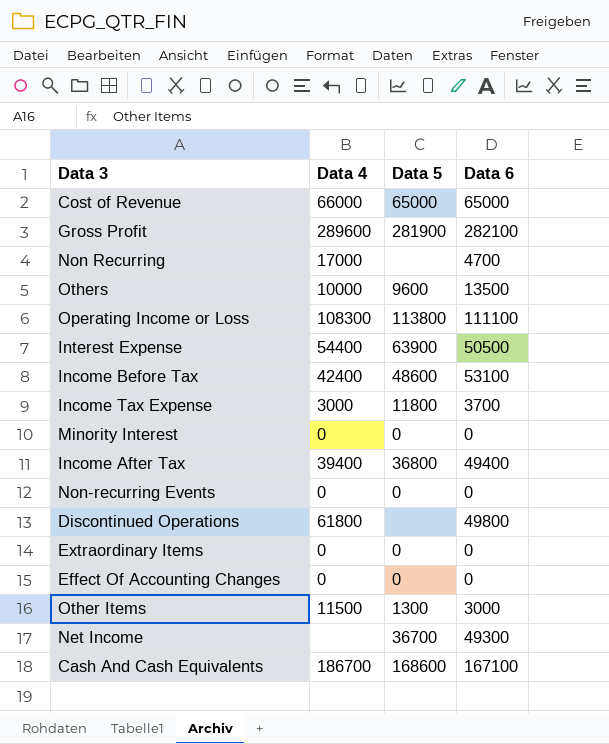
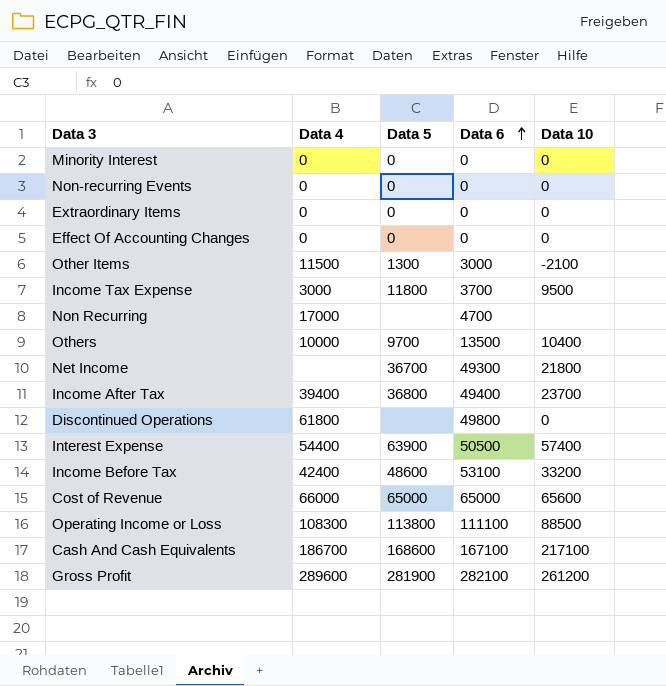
row order: none -> Data 6 ascending
column Data 10 | position: none -> 5
Others | Data 5: 9600 -> 9700

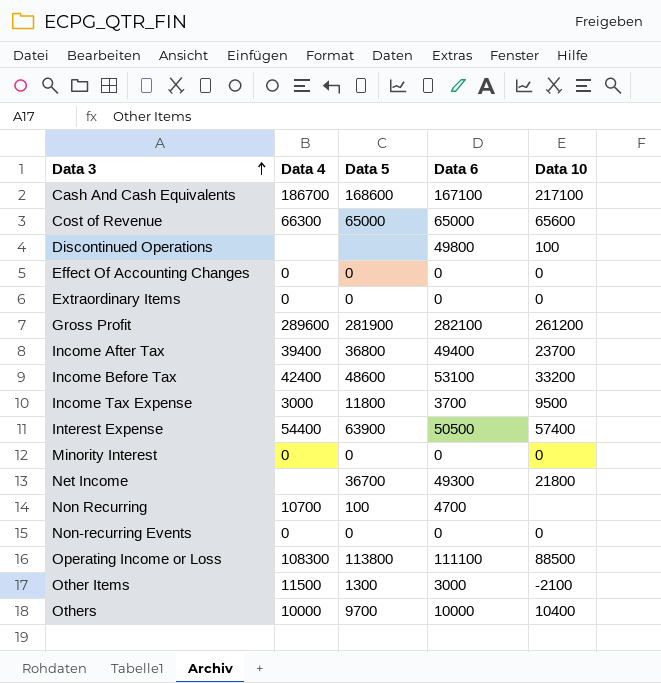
row order: Data 6 ascending -> Data 3 ascending
Cost of Revenue | Data 4: 66000 -> 66300
Discontinued Operations | Data 4: 61800 -> none
Discontinued Operations | Data 10: 0 -> 100
Non Recurring | Data 4: 17000 -> 10700
Non Recurring | Data 5: none -> 100
Others | Data 6: 13500 -> 10000

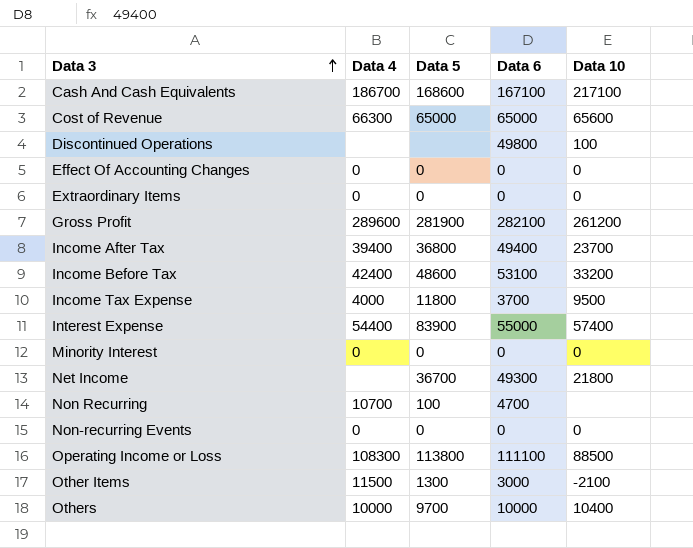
Income Tax Expense | Data 4: 3000 -> 4000
Interest Expense | Data 5: 63900 -> 83900
Interest Expense | Data 6: 50500 -> 55000

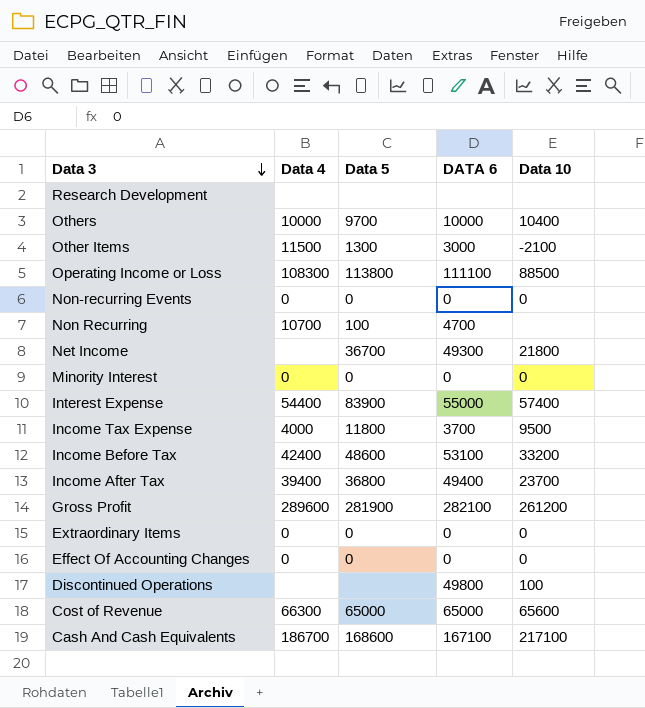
row order: Data 3 ascending -> Data 3 descending
column name: Data 6 -> DATA 6
row Research Development: none -> none | none | none | none

